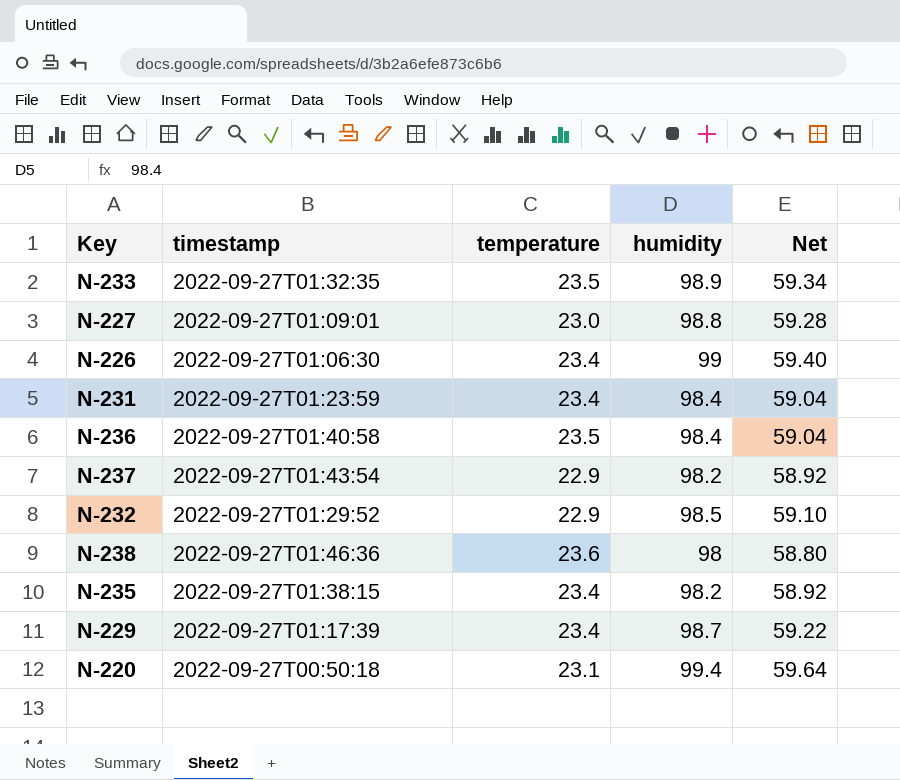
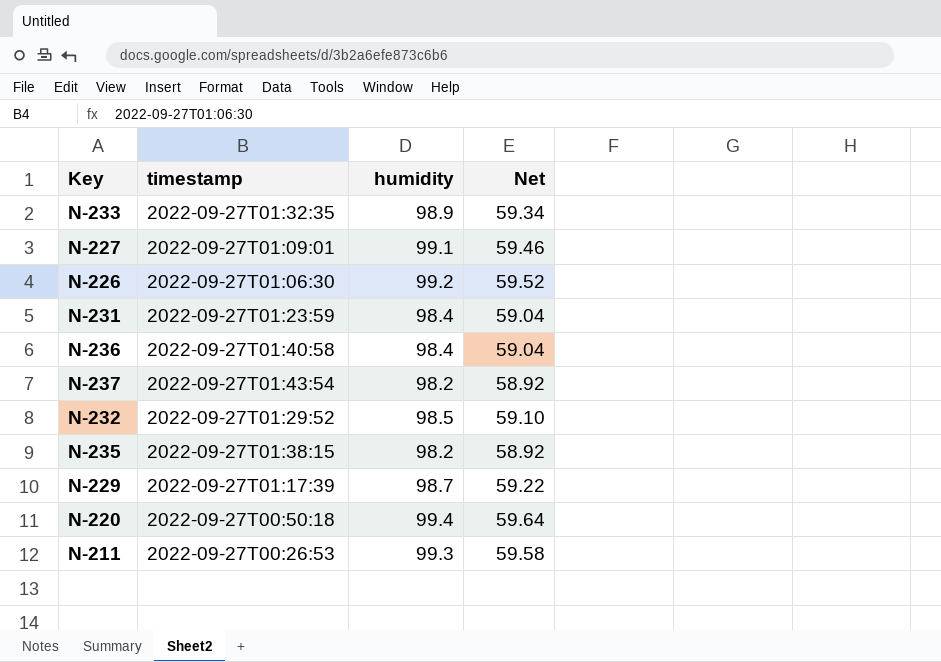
column temperature | position: 3 -> none
row N-238: 2022-09-27T01:46:36 | 23.6 | 98 | 58.80 -> none
N-227 | humidity: 98.8 -> 99.1
N-227 | Net: 59.28 -> 59.46
N-226 | humidity: 99 -> 99.2
N-226 | Net: 59.40 -> 59.52
row N-211: none -> 2022-09-27T00:26:53 | 99.3 | 59.58

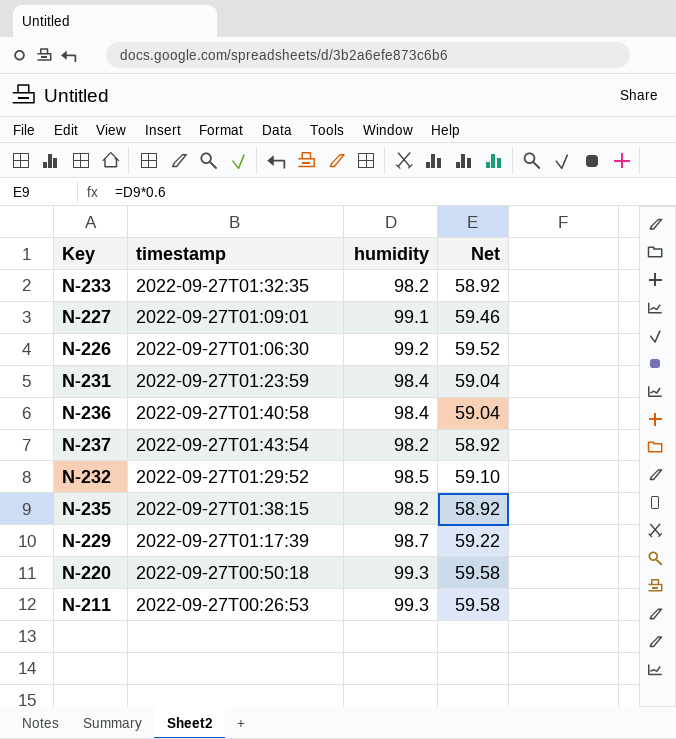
N-233 | humidity: 98.9 -> 98.2
N-233 | Net: 59.34 -> 58.92
N-220 | humidity: 99.4 -> 99.3
N-220 | Net: 59.64 -> 59.58

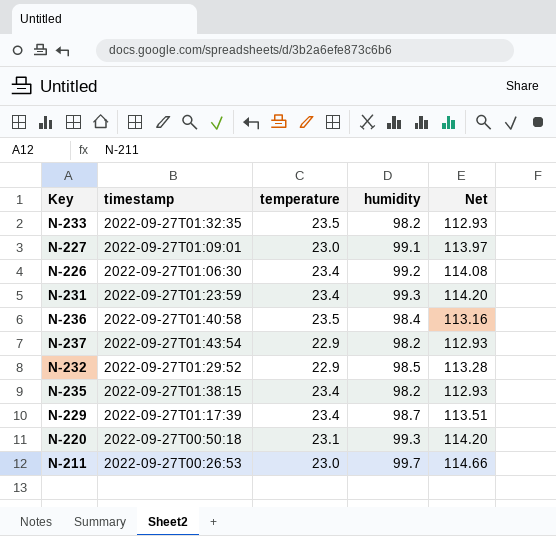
column temperature | position: none -> 3
column Net | formula: [humidity] * 0.6 -> [humidity] * 1.15
N-231 | humidity: 98.4 -> 99.3
N-211 | humidity: 99.3 -> 99.7

